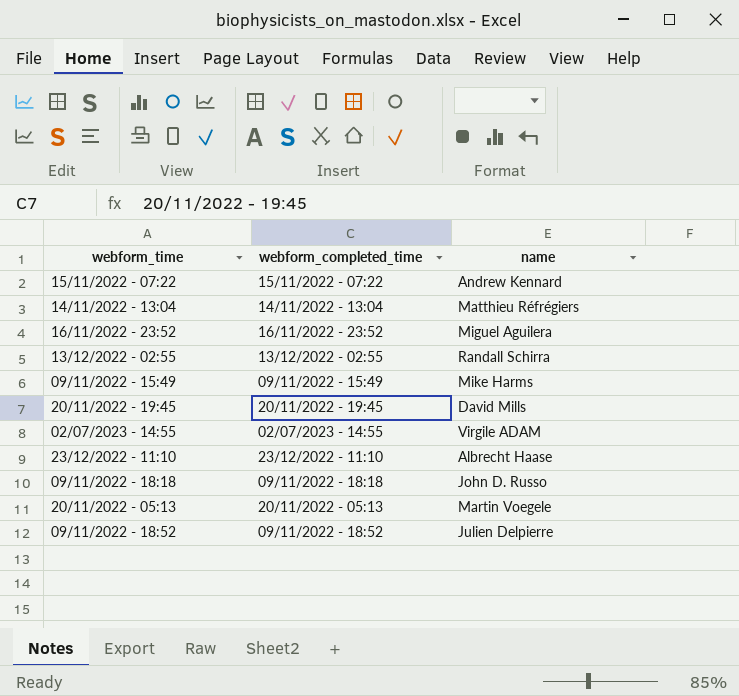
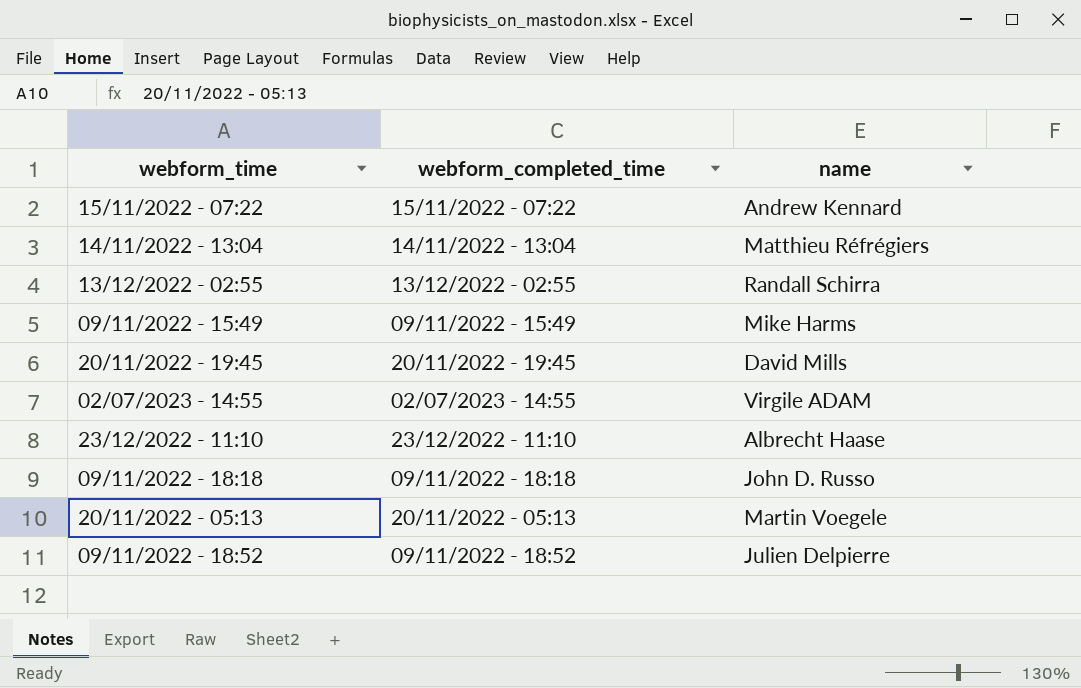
row 16/11/2022 - 23:52: 16/11/2022 - 23:52 | Miguel Aguilera -> none

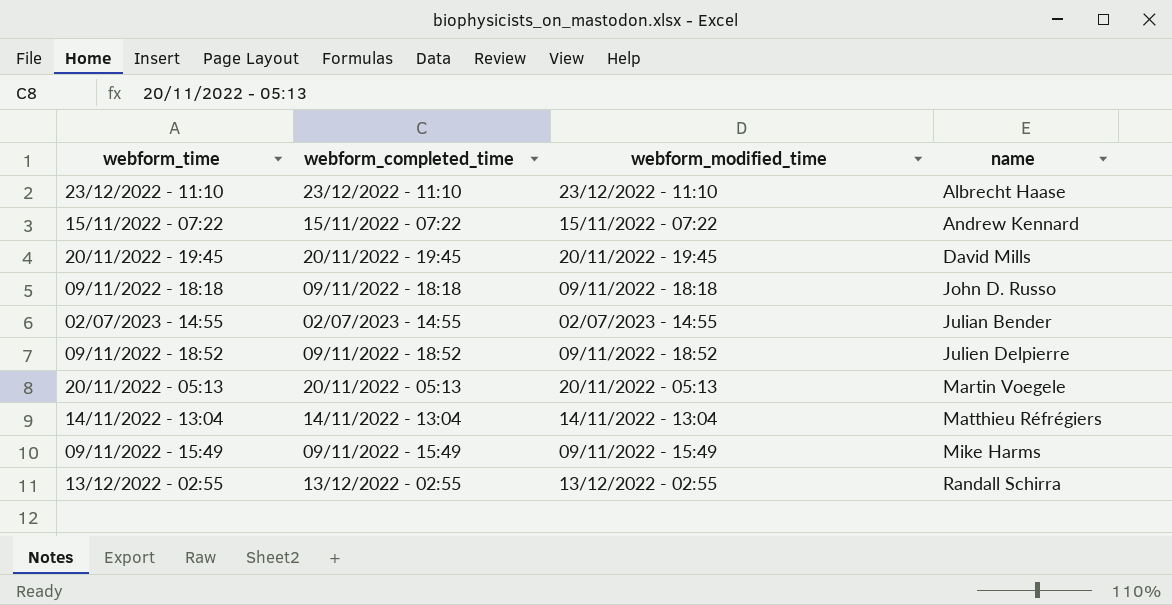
row order: none -> name ascending
column webform_modified_time | position: none -> 3
02/07/2023 - 14:55 | name: Virgile ADAM -> Julian Bender

